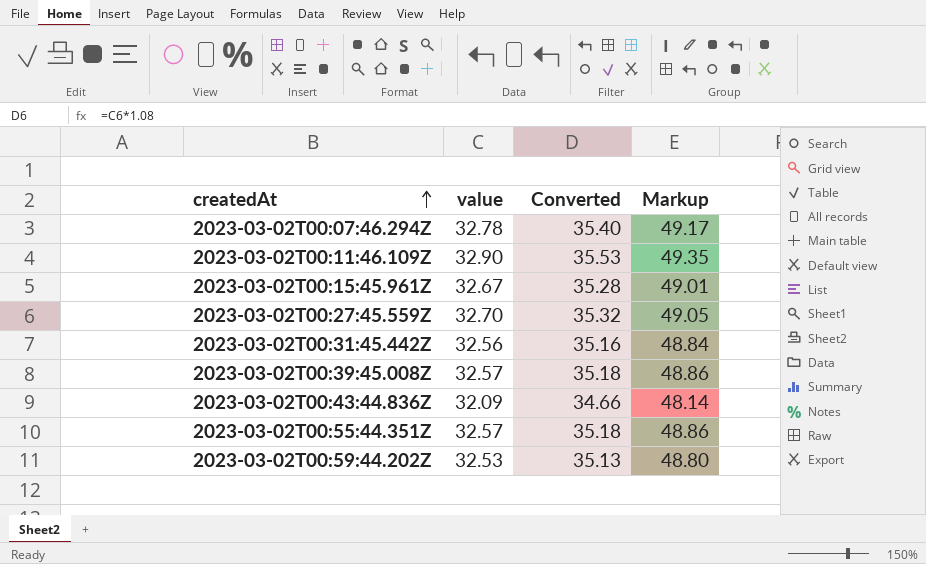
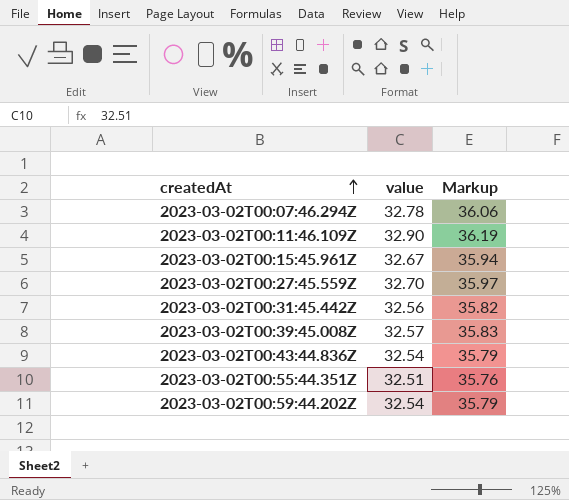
column Converted | formula: [value] * 1.08 -> none
column Markup | formula: [value] * 1.5 -> [value] * 1.1
2023-03-02T00:43:44.836Z | value: 32.09 -> 32.54
2023-03-02T00:55:44.351Z | value: 32.57 -> 32.51
2023-03-02T00:59:44.202Z | value: 32.53 -> 32.54

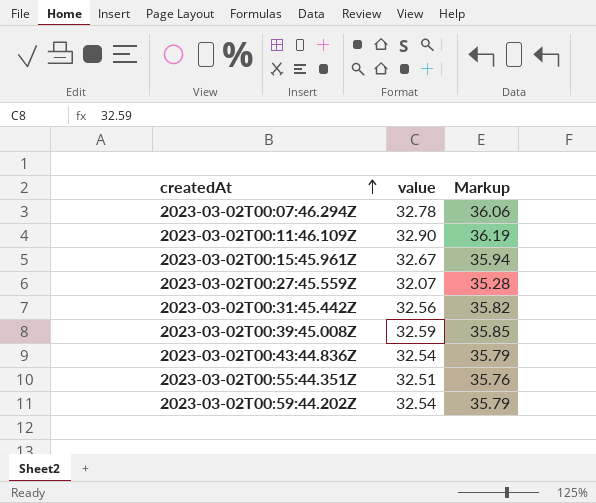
2023-03-02T00:27:45.559Z | value: 32.70 -> 32.07
2023-03-02T00:27:45.559Z | Markup: 35.97 -> 35.28
2023-03-02T00:39:45.008Z | value: 32.57 -> 32.59
2023-03-02T00:39:45.008Z | Markup: 35.83 -> 35.85

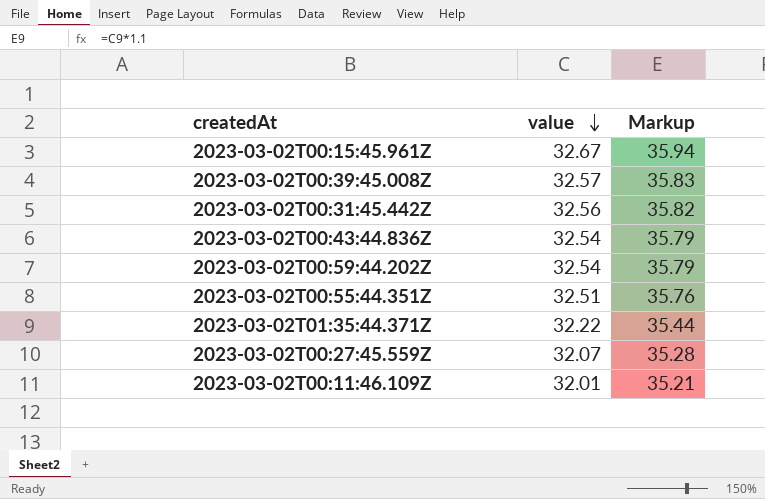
row order: createdAt ascending -> value descending
row 2023-03-02T00:07:46.294Z: 32.78 | 36.06 -> none
2023-03-02T00:39:45.008Z | value: 32.59 -> 32.57
2023-03-02T00:39:45.008Z | Markup: 35.85 -> 35.83
row 2023-03-02T01:35:44.371Z: none -> 32.22 | 35.44
2023-03-02T00:11:46.109Z | value: 32.90 -> 32.01
2023-03-02T00:11:46.109Z | Markup: 36.19 -> 35.21

